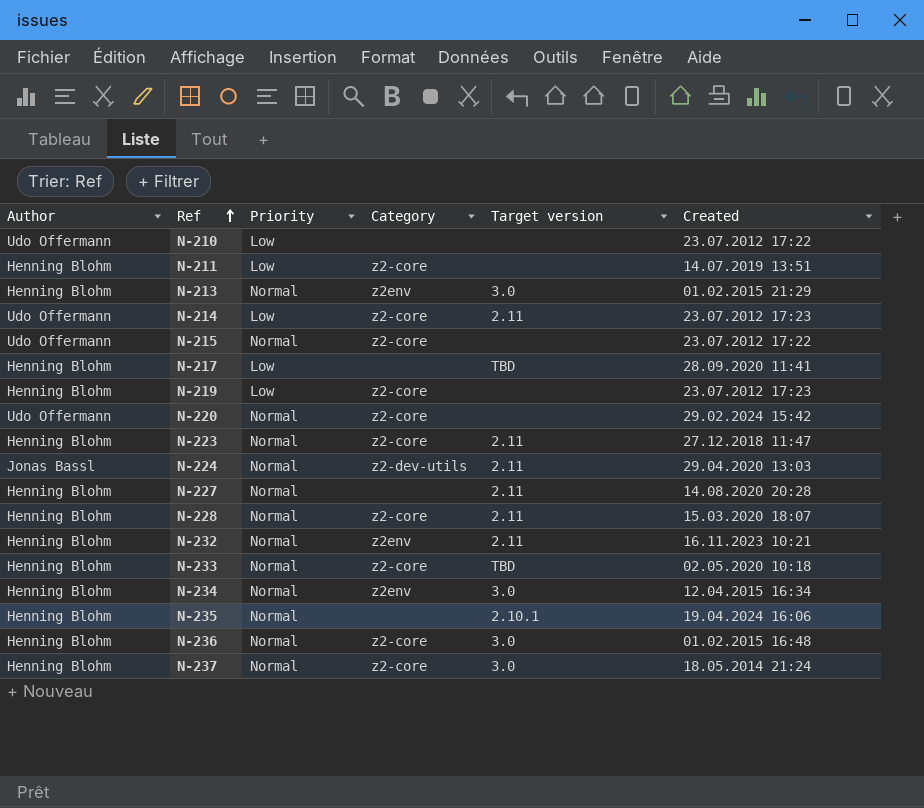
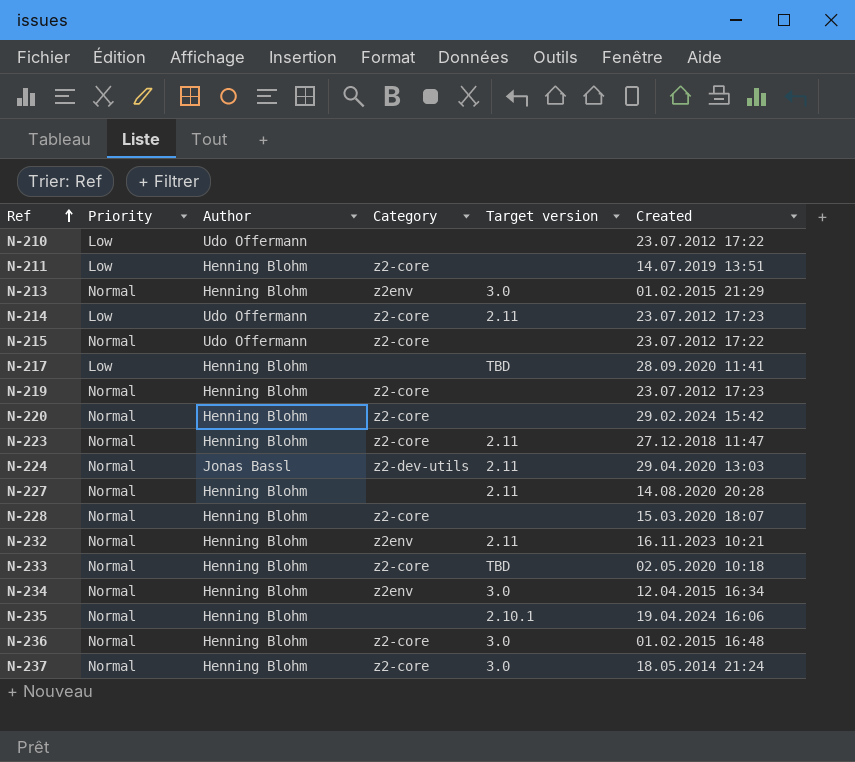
column Author | position: 1 -> 3
N-219 | Priority: Low -> Normal
N-220 | Author: Udo Offermann -> Henning Blohm
N-228 | Target version: 2.11 -> none

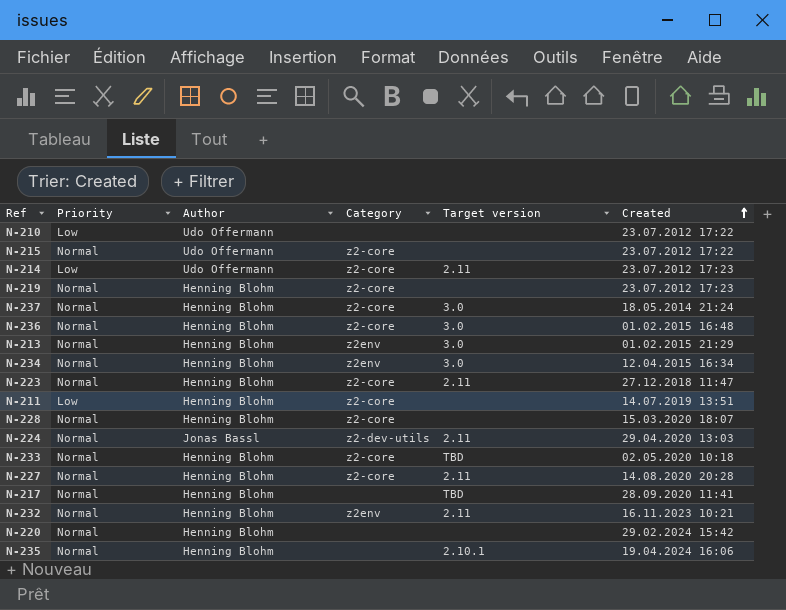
row order: Ref ascending -> Created ascending
N-227 | Category: none -> z2-core
N-217 | Priority: Low -> Normal
N-220 | Category: z2-core -> none

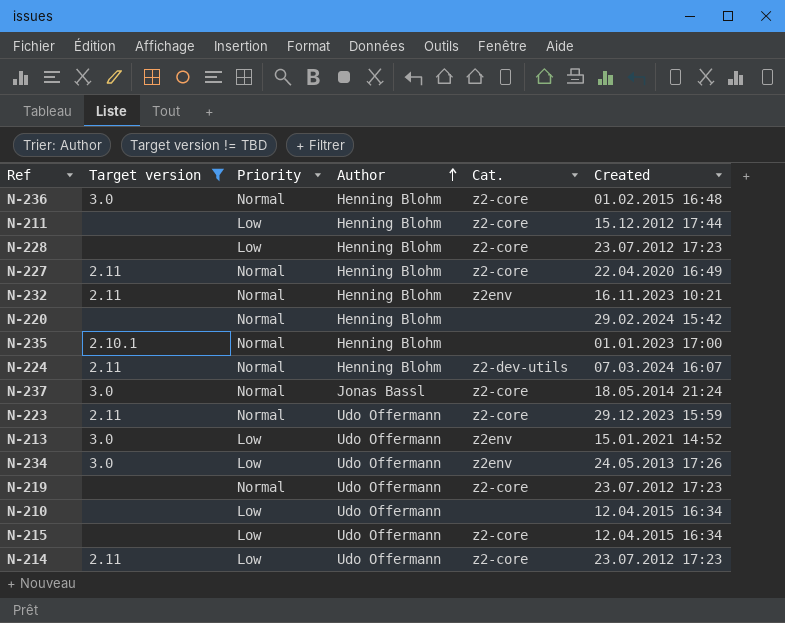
filter: none -> Target version != TBD
row order: Created ascending -> Author ascending
column Target version | position: 5 -> 2
column name: Category -> Cat.
N-211 | Created: 14.07.2019 13:51 -> 15.12.2012 17:44
N-228 | Priority: Normal -> Low
N-228 | Created: 15.03.2020 18:07 -> 23.07.2012 17:23
N-227 | Created: 14.08.2020 20:28 -> 22.04.2020 16:49
N-235 | Created: 19.04.2024 16:06 -> 01.01.2023 17:00
N-224 | Author: Jonas Bassl -> Henning Blohm
N-224 | Created: 29.04.2020 13:03 -> 07.03.2024 16:07
N-237 | Author: Henning Blohm -> Jonas Bassl
N-223 | Author: Henning Blohm -> Udo Offermann
N-223 | Created: 27.12.2018 11:47 -> 29.12.2023 15:59
N-213 | Priority: Normal -> Low
N-213 | Author: Henning Blohm -> Udo Offermann
N-213 | Created: 01.02.2015 21:29 -> 15.01.2021 14:52
N-234 | Priority: Normal -> Low
N-234 | Author: Henning Blohm -> Udo Offermann
N-234 | Created: 12.04.2015 16:34 -> 24.05.2013 17:26
N-219 | Author: Henning Blohm -> Udo Offermann
N-210 | Created: 23.07.2012 17:22 -> 12.04.2015 16:34
N-215 | Priority: Normal -> Low
N-215 | Created: 23.07.2012 17:22 -> 12.04.2015 16:34

